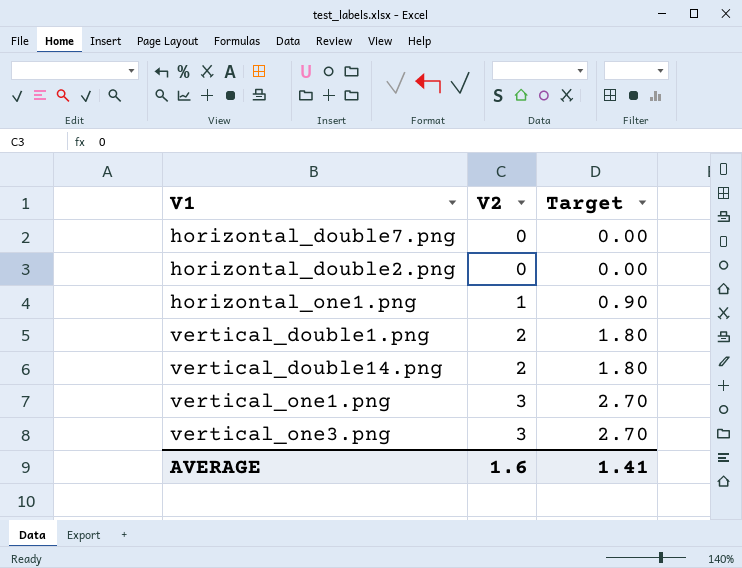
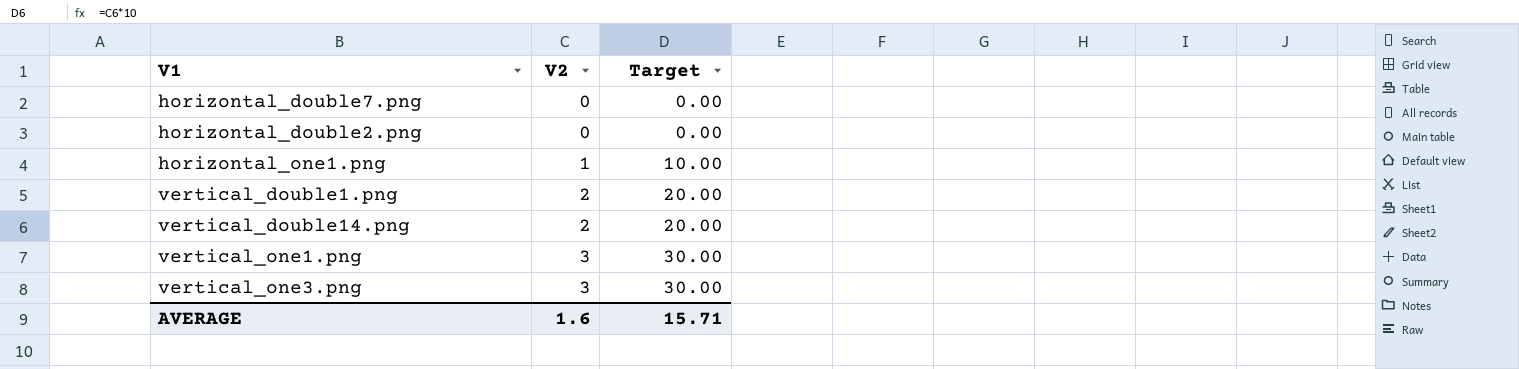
column Target | formula: [V2] * 0.9 -> [V2] * 10
AVERAGE | Target: 1.41 -> 15.71

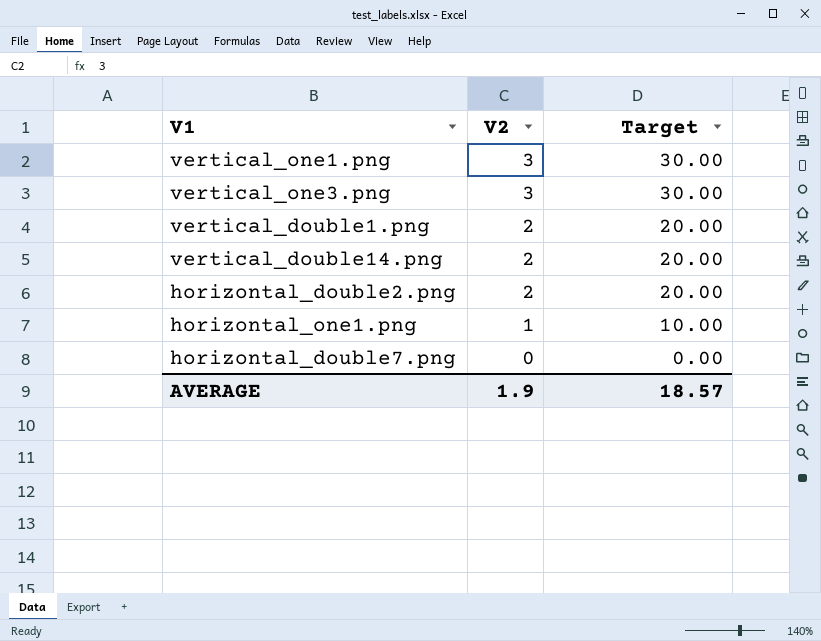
row order: V2 ascending -> V2 descending
horizontal_double2.png | V2: 0 -> 2
horizontal_double2.png | Target: 0.00 -> 20.00
AVERAGE | V2: 1.6 -> 1.9
AVERAGE | Target: 15.71 -> 18.57

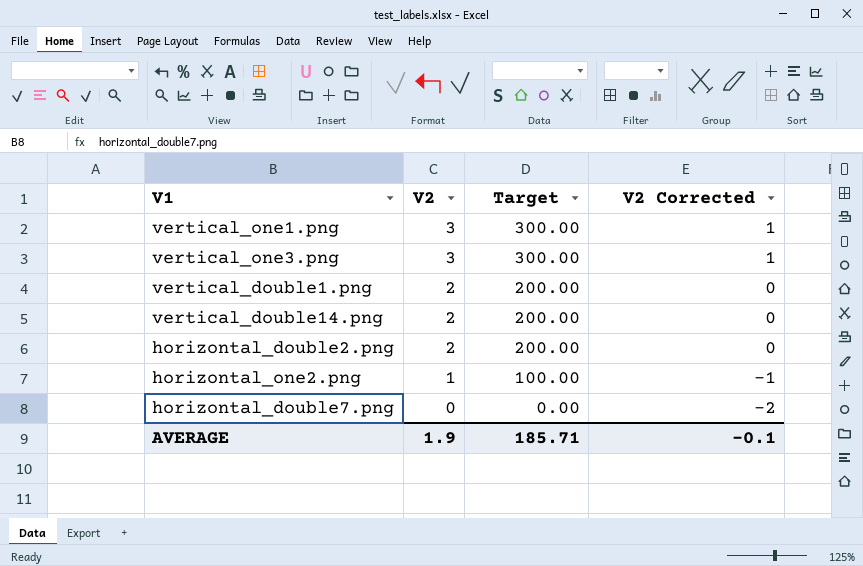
column Target | formula: [V2] * 10 -> [V2] * 100
column V2 Corrected | formula: none -> [V2] - 2
row horizontal_one1.png: 1 | 10.00 -> none
row horizontal_one2.png: none -> 1 | 100.00 | -1
AVERAGE | Target: 18.57 -> 185.71

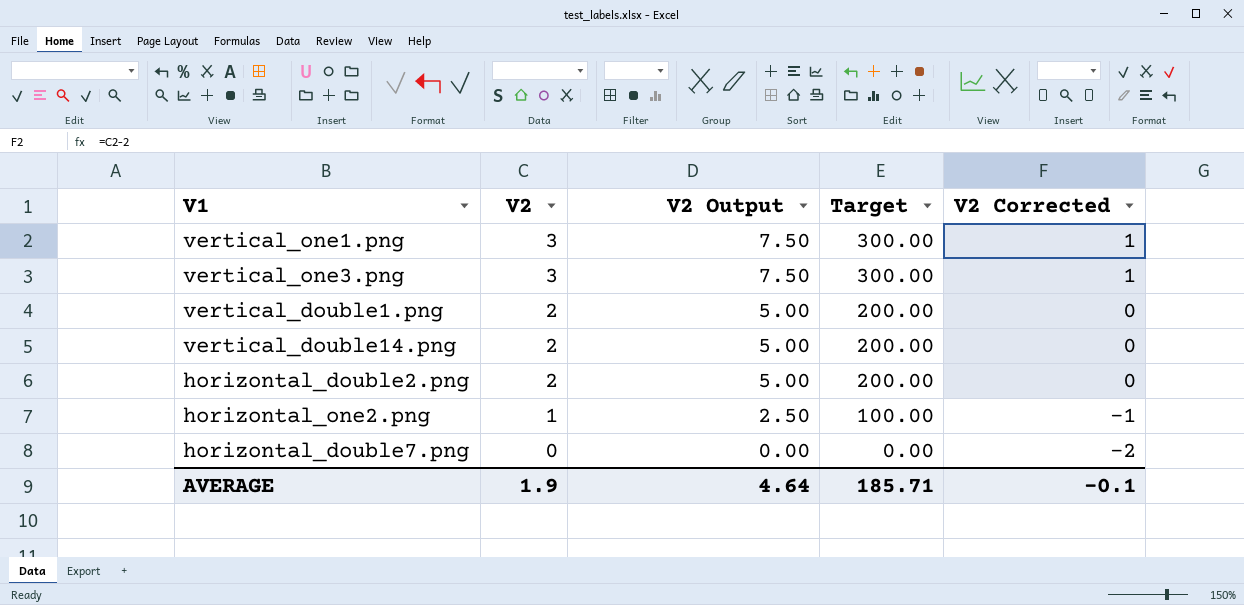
column V2 Output | formula: none -> [V2] * 2.5

